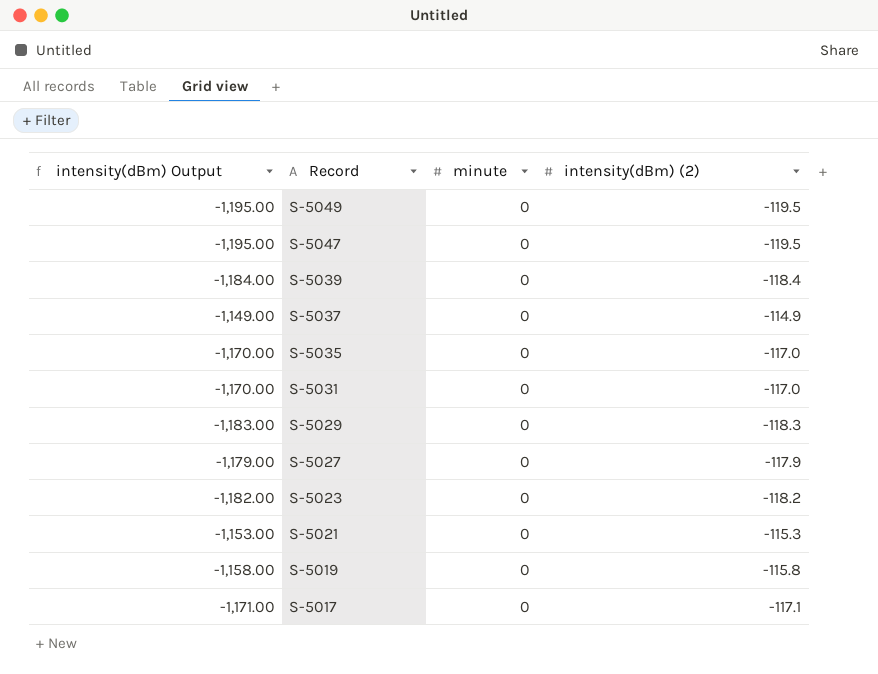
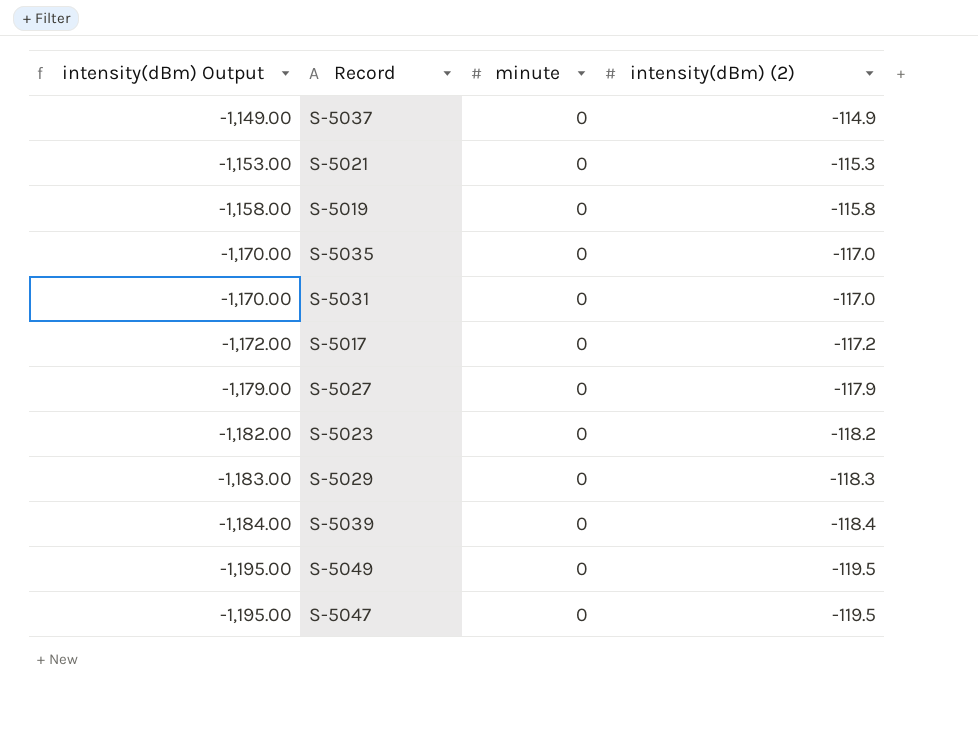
row order: Record descending -> intensity(dBm) Output descending
S-5017 | intensity(dBm) Output: -1,171.00 -> -1,172.00
S-5017 | intensity(dBm) (2): -117.1 -> -117.2

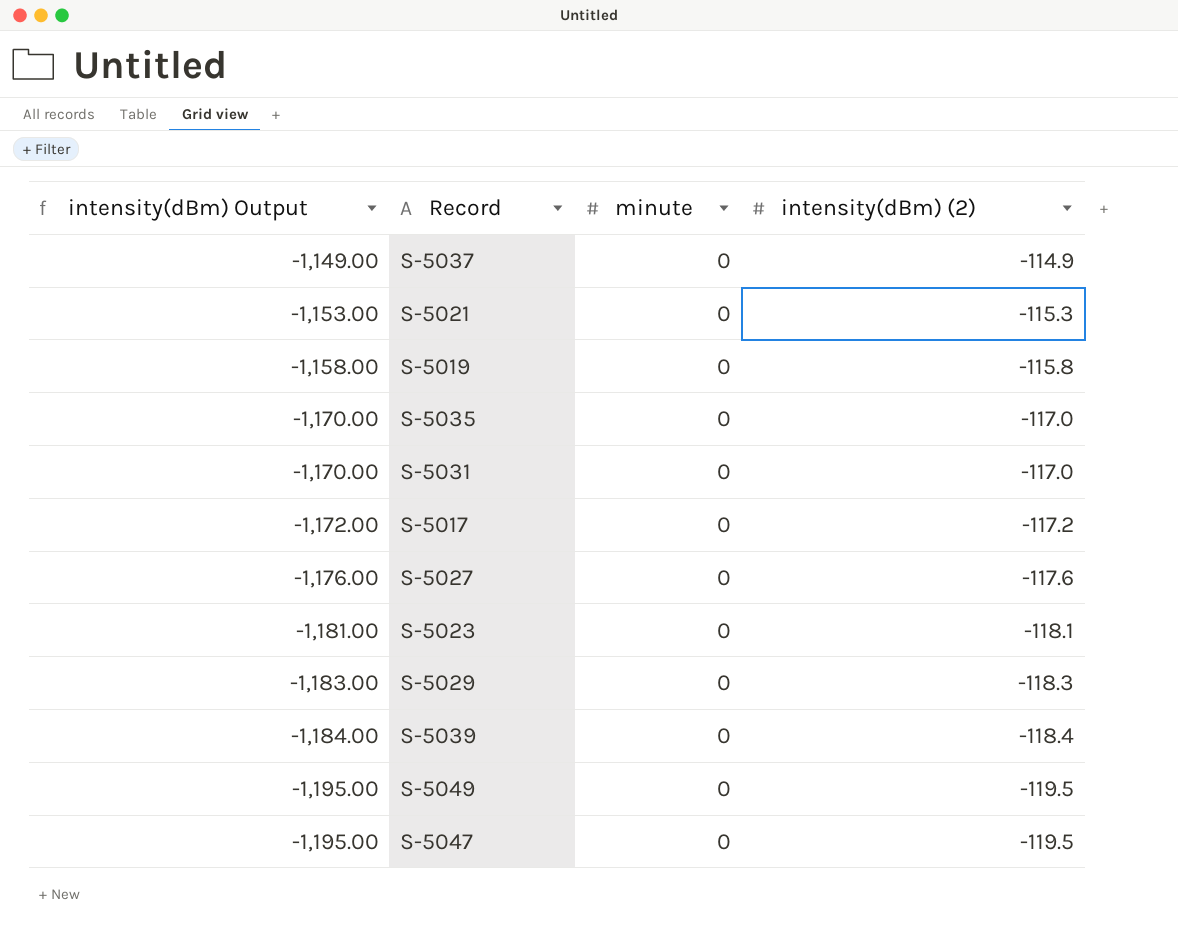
S-5027 | intensity(dBm) Output: -1,179.00 -> -1,176.00
S-5027 | intensity(dBm) (2): -117.9 -> -117.6
S-5023 | intensity(dBm) Output: -1,182.00 -> -1,181.00
S-5023 | intensity(dBm) (2): -118.2 -> -118.1

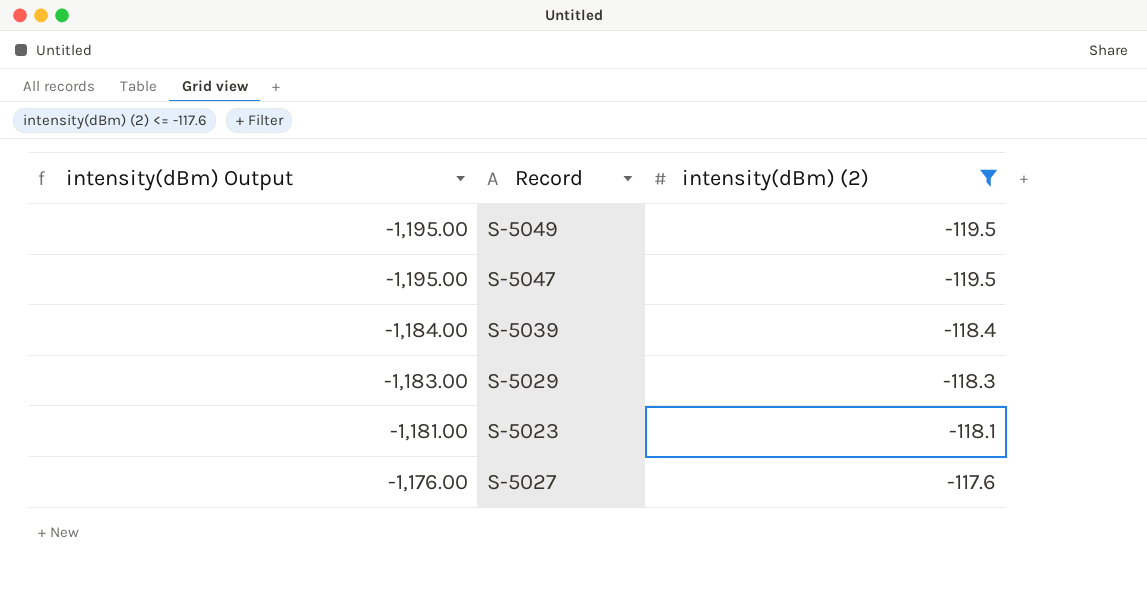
filter: none -> intensity(dBm) (2) <= -117.6
row order: intensity(dBm) Output descending -> intensity(dBm) Output ascending
column minute | position: 3 -> none

